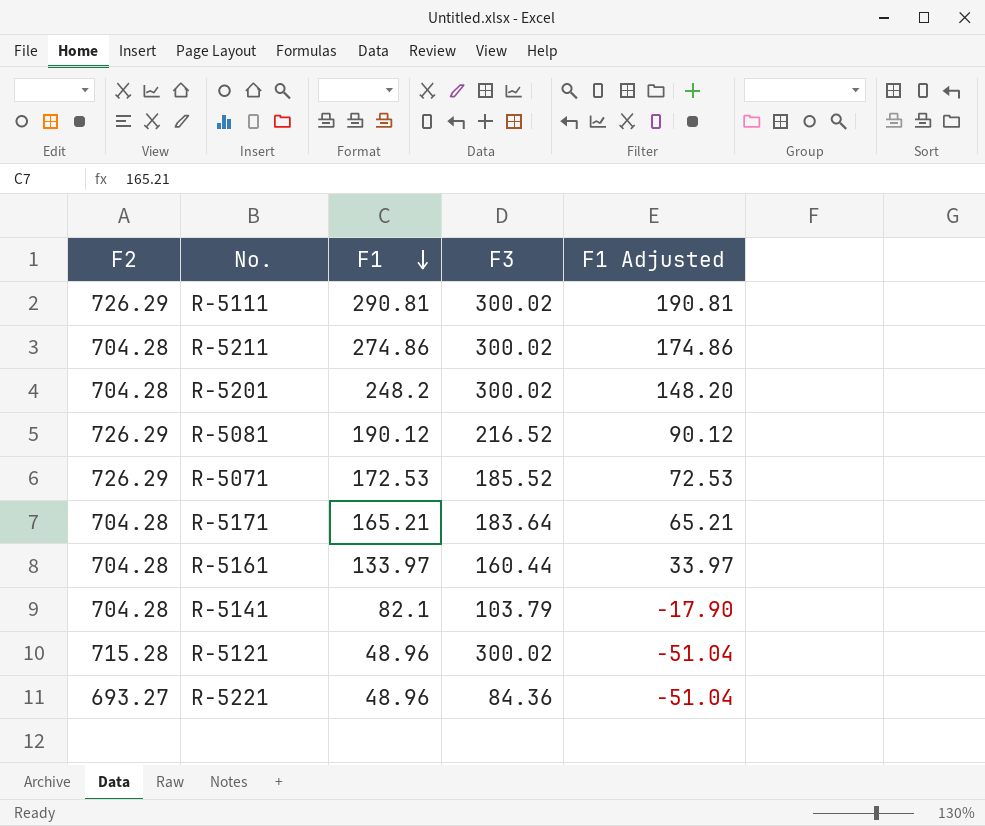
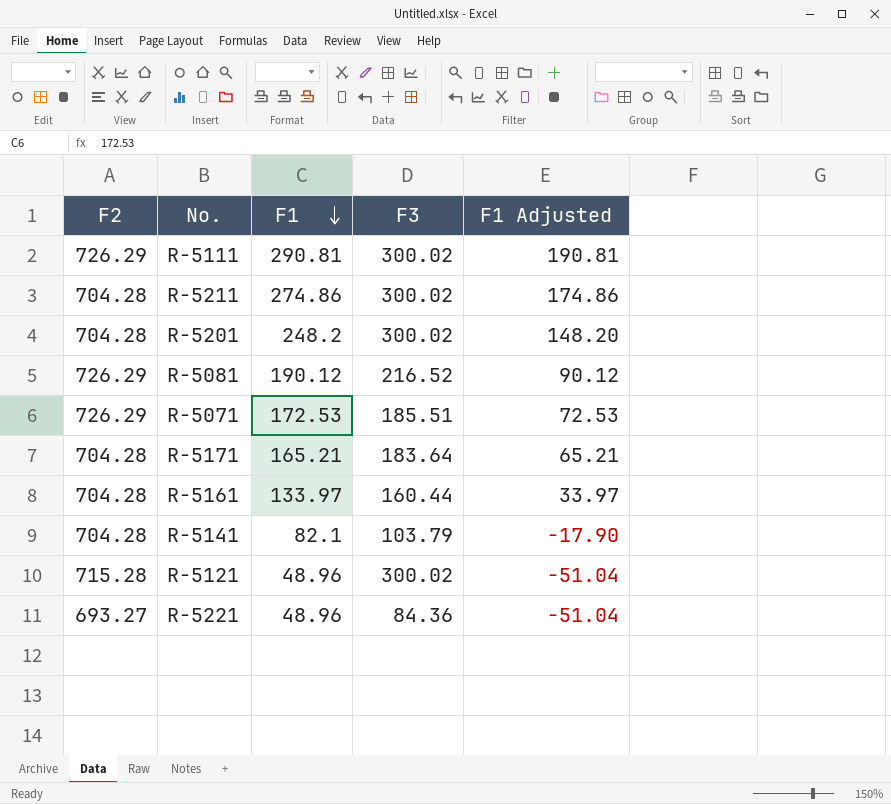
R-5071 | F3: 185.52 -> 185.51

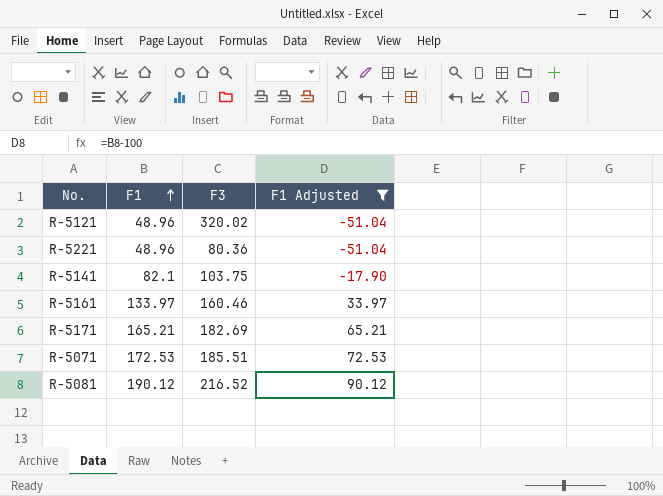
filter: none -> F1 Adjusted <= 90.12
row order: F1 descending -> F1 ascending
column F2 | position: 1 -> none
R-5121 | F3: 300.02 -> 320.02
R-5221 | F3: 84.36 -> 80.36
R-5141 | F3: 103.79 -> 103.75
R-5161 | F3: 160.44 -> 160.46
R-5171 | F3: 183.64 -> 182.69

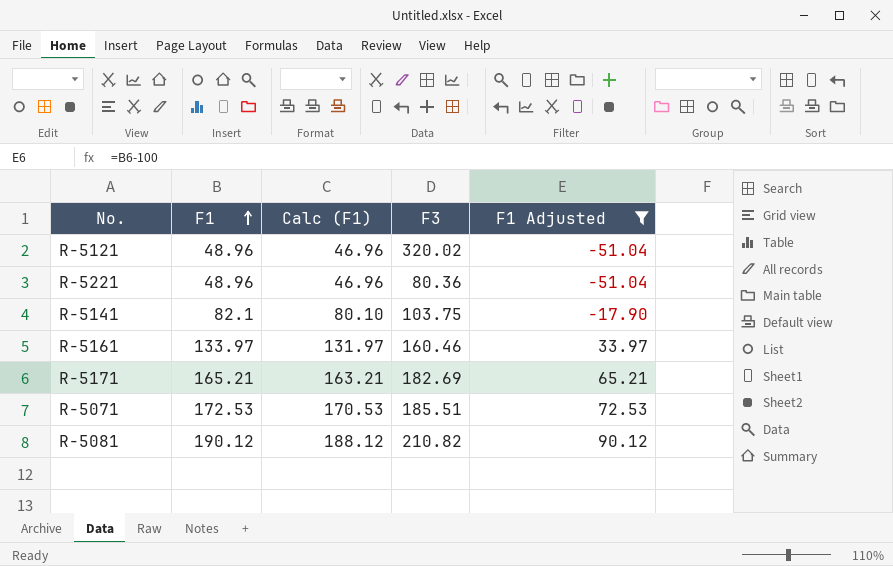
column Calc (F1) | formula: none -> [F1] - 2
R-5081 | F3: 216.52 -> 210.82

